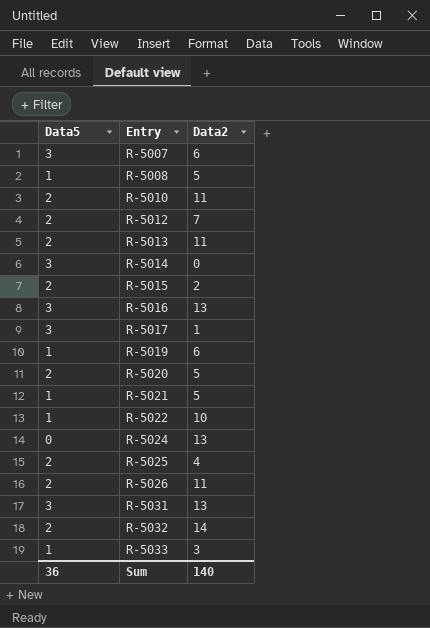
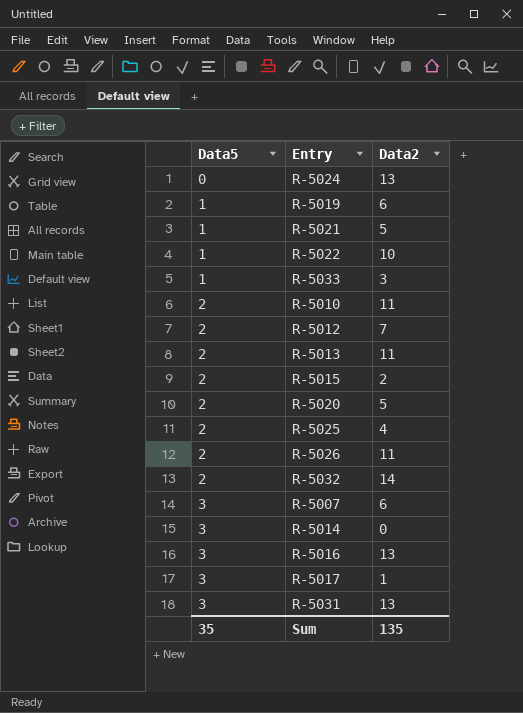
row order: Entry ascending -> Data5 ascending
row R-5008: 1 | 5 -> none
Sum | Data5: 36 -> 35
Sum | Data2: 140 -> 135

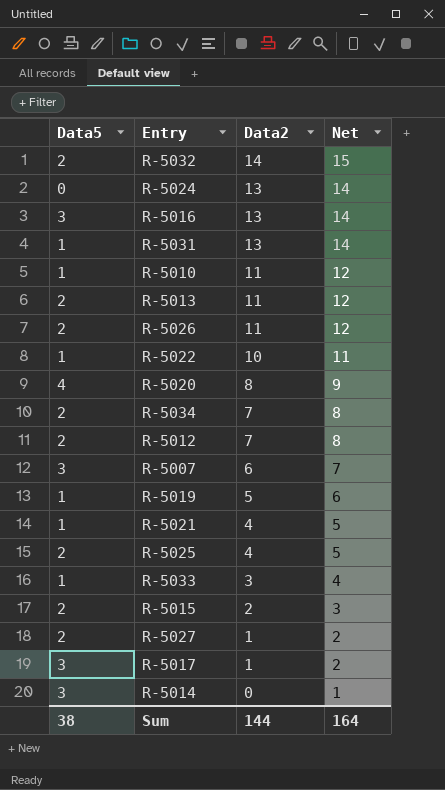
row order: Data5 ascending -> Data2 descending
column Net | formula: none -> [Data2] + 1
R-5031 | Data5: 3 -> 1
R-5010 | Data5: 2 -> 1
R-5020 | Data5: 2 -> 4
R-5020 | Data2: 5 -> 8
row R-5034: none -> 2 | 7 | 8
R-5019 | Data2: 6 -> 5
R-5021 | Data2: 5 -> 4
row R-5027: none -> 2 | 1 | 2
Sum | Data5: 35 -> 38
Sum | Data2: 135 -> 144

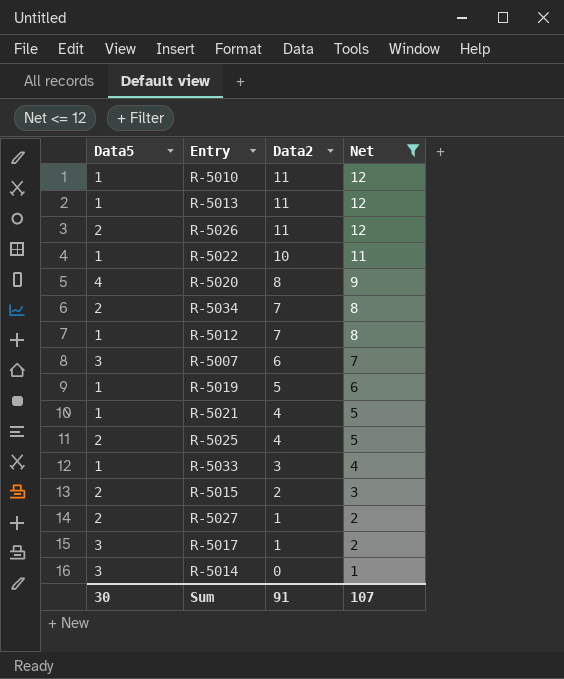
filter: none -> Net <= 12
R-5013 | Data5: 2 -> 1
R-5012 | Data5: 2 -> 1
Sum | Data5: 38 -> 30
Sum | Data2: 144 -> 91
Sum | Net: 164 -> 107

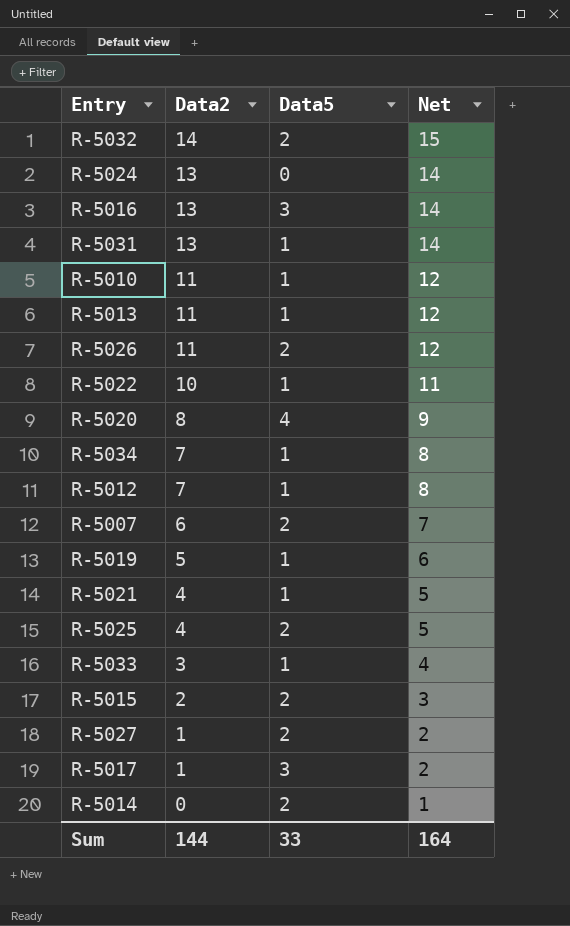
filter: Net <= 12 -> none
column Data5 | position: 1 -> 3
R-5034 | Data5: 2 -> 1
R-5007 | Data5: 3 -> 2
R-5014 | Data5: 3 -> 2
Sum | Data2: 91 -> 144
Sum | Data5: 30 -> 33
Sum | Net: 107 -> 164

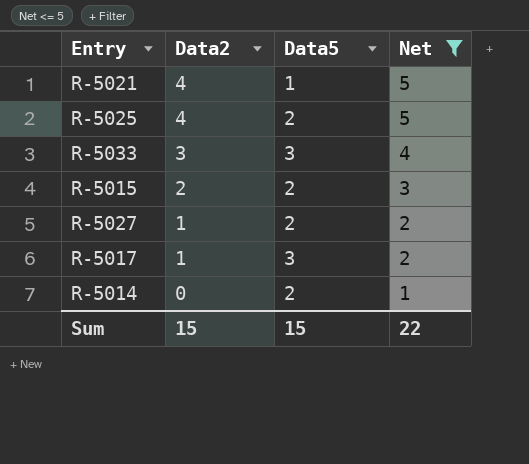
filter: none -> Net <= 5
R-5033 | Data5: 1 -> 3
Sum | Data2: 144 -> 15
Sum | Data5: 33 -> 15
Sum | Net: 164 -> 22

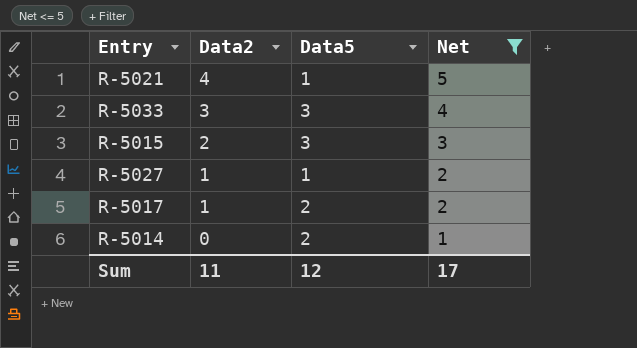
row R-5025: 4 | 2 | 5 -> none
R-5015 | Data5: 2 -> 3
R-5027 | Data5: 2 -> 1
R-5017 | Data5: 3 -> 2
Sum | Data2: 15 -> 11
Sum | Data5: 15 -> 12
Sum | Net: 22 -> 17

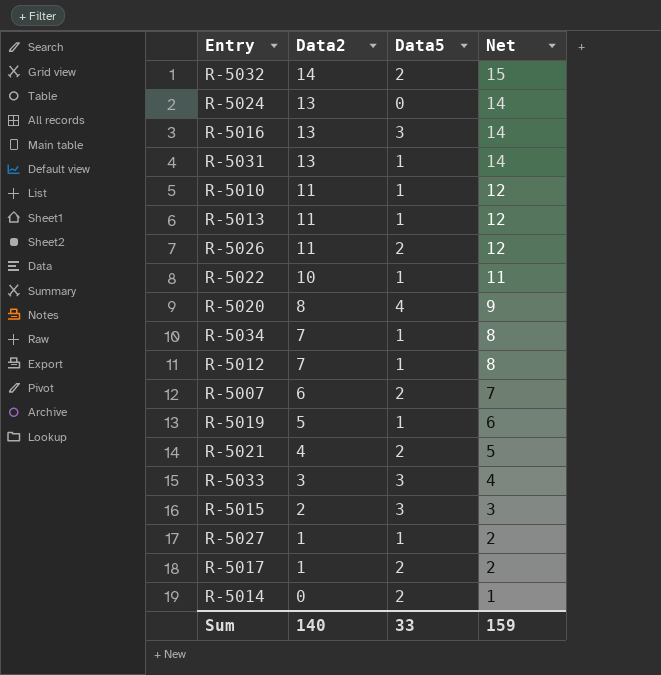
filter: Net <= 5 -> none
R-5021 | Data5: 1 -> 2
Sum | Data2: 11 -> 140
Sum | Data5: 12 -> 33
Sum | Net: 17 -> 159

